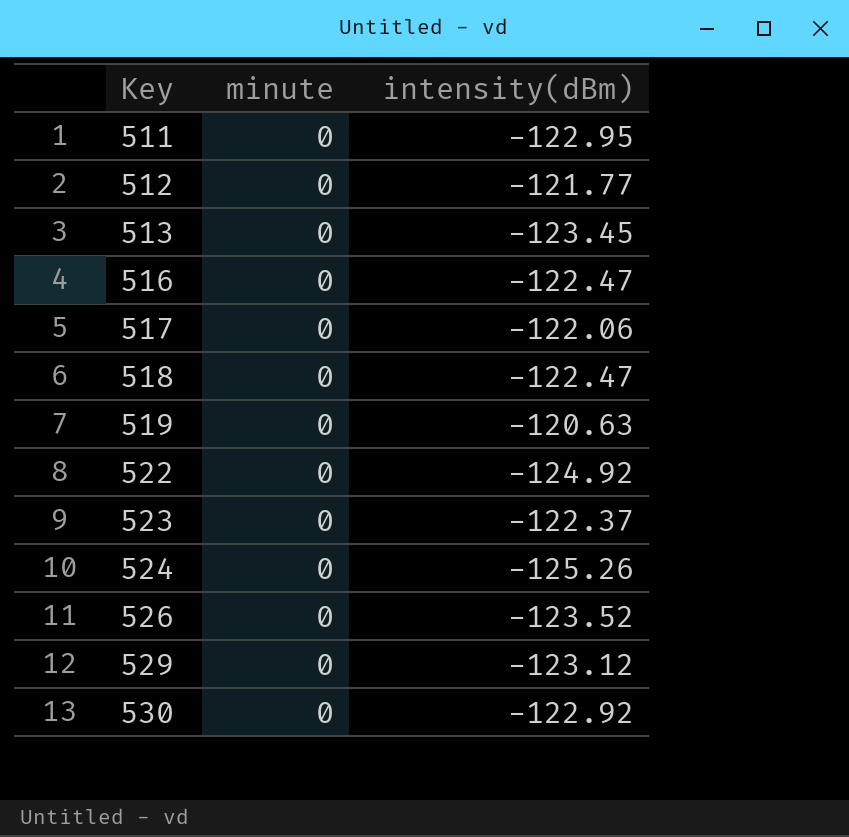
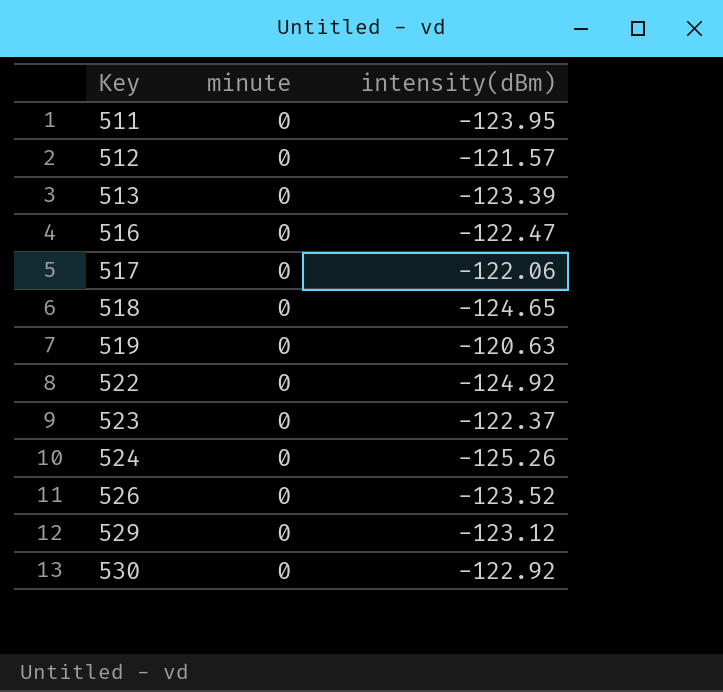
511 | intensity(dBm): -122.95 -> -123.95
512 | intensity(dBm): -121.77 -> -121.57
513 | intensity(dBm): -123.45 -> -123.39
518 | intensity(dBm): -122.47 -> -124.65

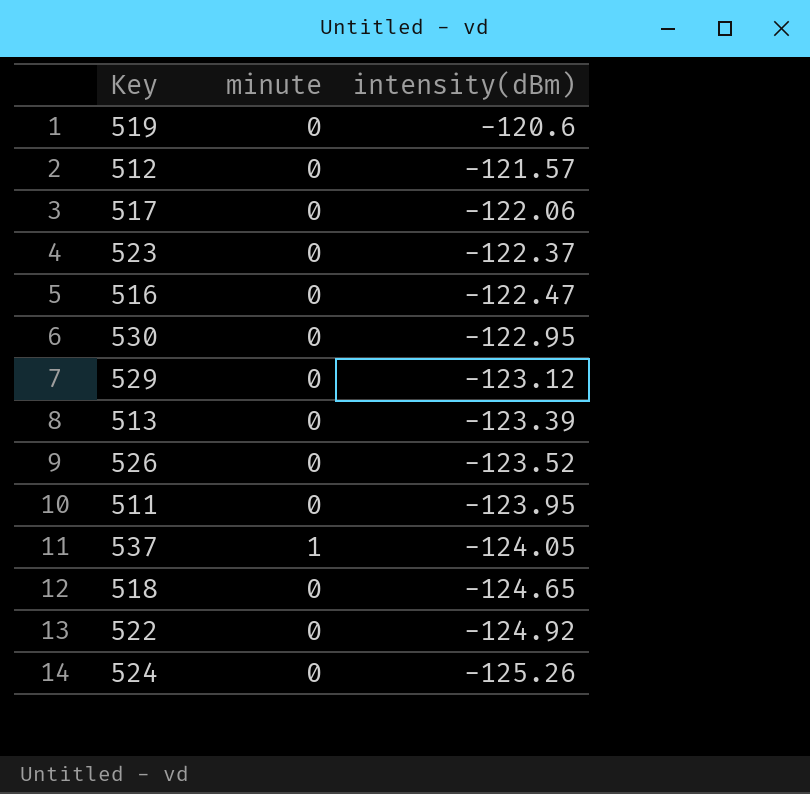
row order: Key ascending -> intensity(dBm) descending
519 | intensity(dBm): -120.63 -> -120.6
530 | intensity(dBm): -122.92 -> -122.95
row 537: none -> 1 | -124.05

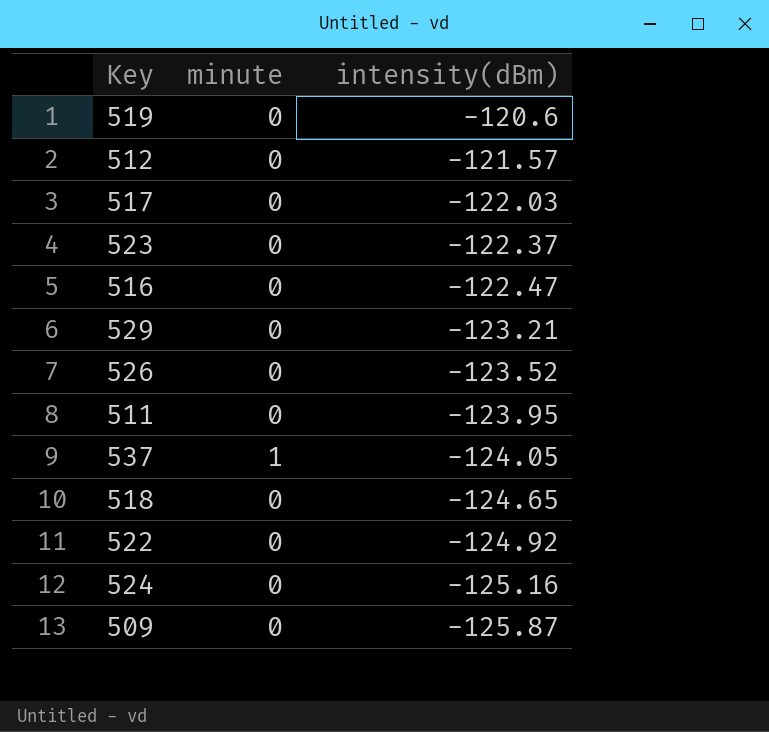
row 530: 0 | -122.95 -> none
row 513: 0 | -123.39 -> none
517 | intensity(dBm): -122.06 -> -122.03
529 | intensity(dBm): -123.12 -> -123.21
524 | intensity(dBm): -125.26 -> -125.16
row 509: none -> 0 | -125.87

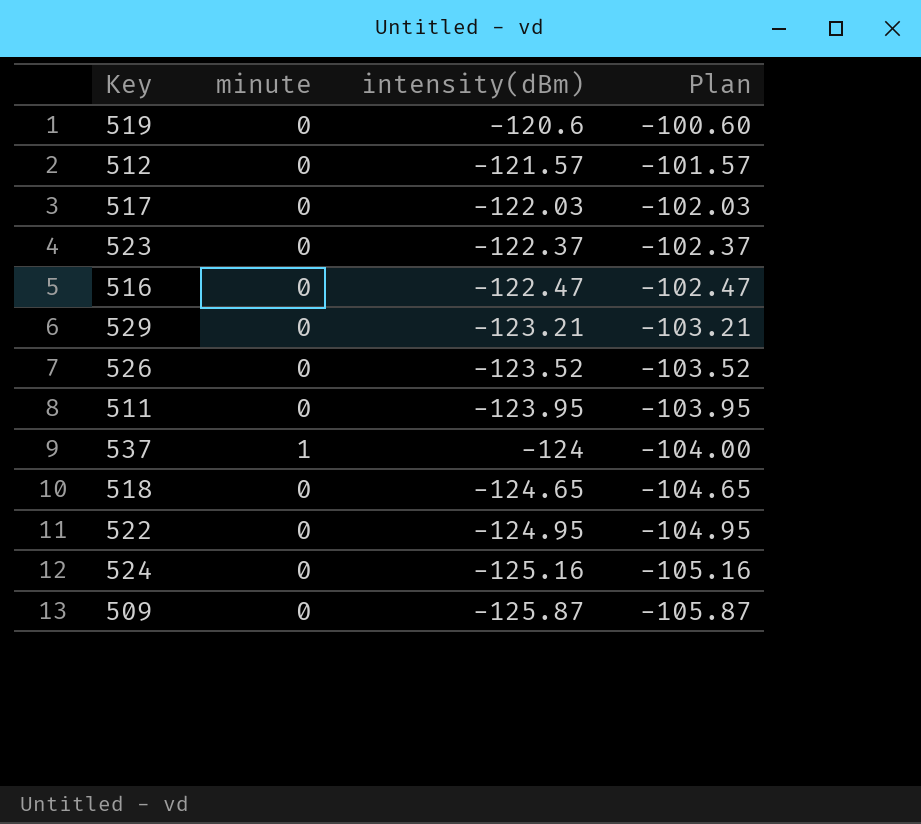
column Plan | formula: none -> [intensity(dBm)] + 20
537 | intensity(dBm): -124.05 -> -124
522 | intensity(dBm): -124.92 -> -124.95

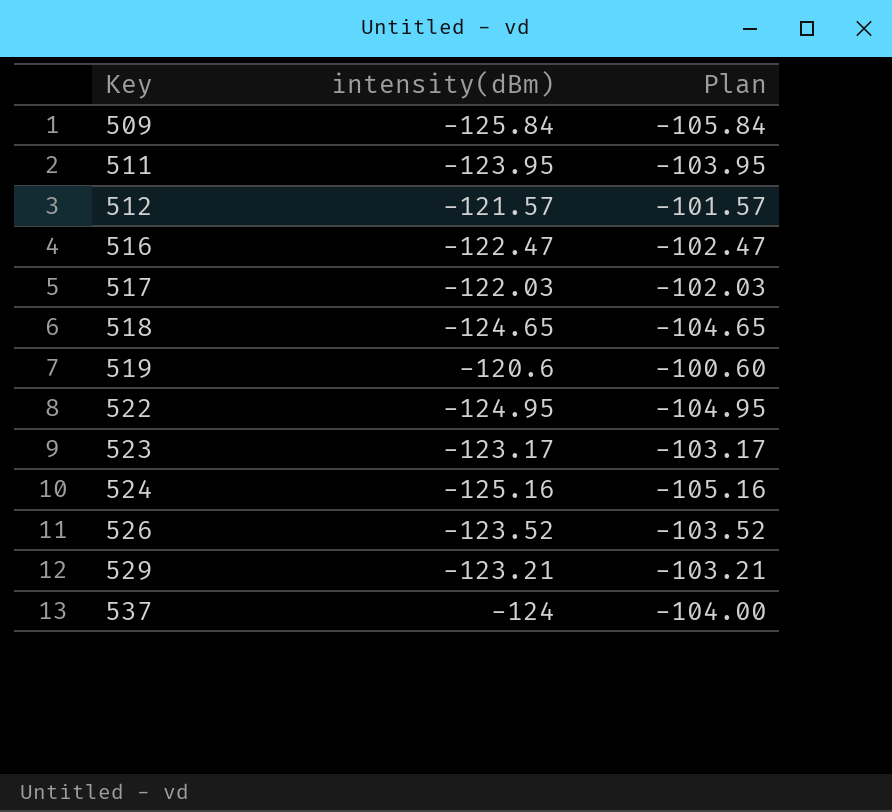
row order: intensity(dBm) descending -> Key ascending
column minute | position: 2 -> none
509 | intensity(dBm): -125.87 -> -125.84
509 | Plan: -105.87 -> -105.84
523 | intensity(dBm): -122.37 -> -123.17
523 | Plan: -102.37 -> -103.17

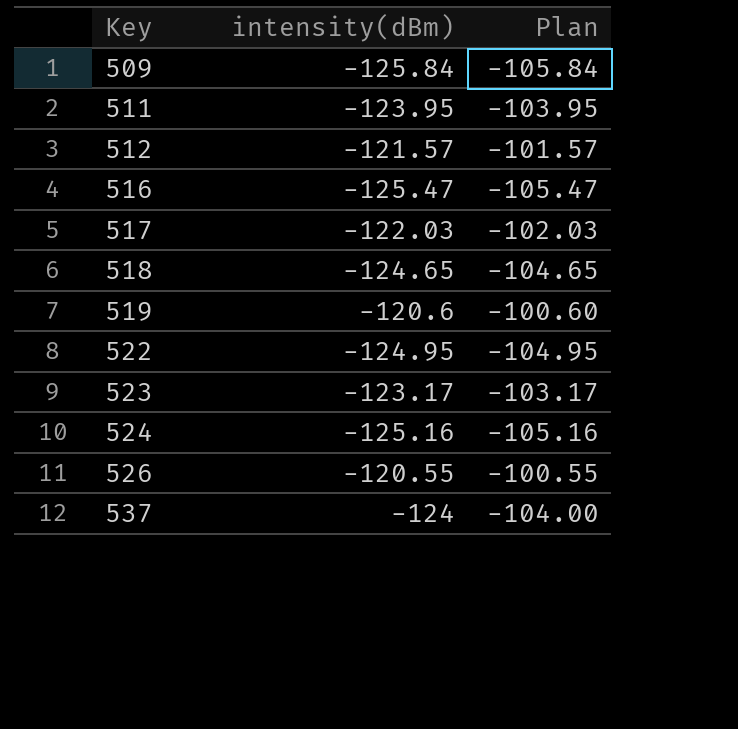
row 529: -123.21 | -103.21 -> none
516 | intensity(dBm): -122.47 -> -125.47
516 | Plan: -102.47 -> -105.47
526 | intensity(dBm): -123.52 -> -120.55
526 | Plan: -103.52 -> -100.55

